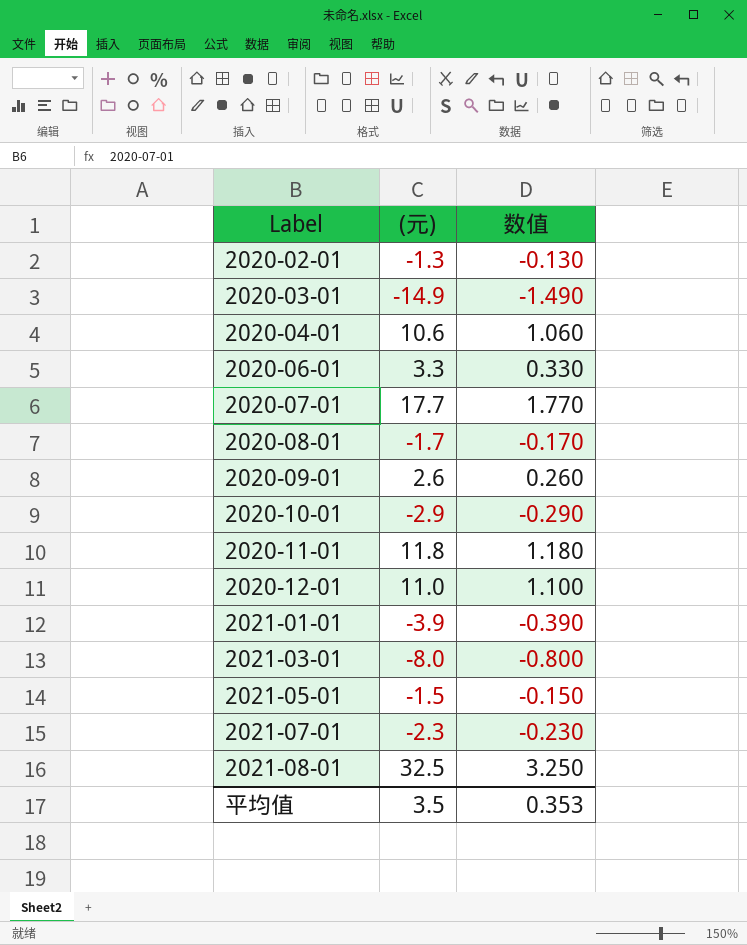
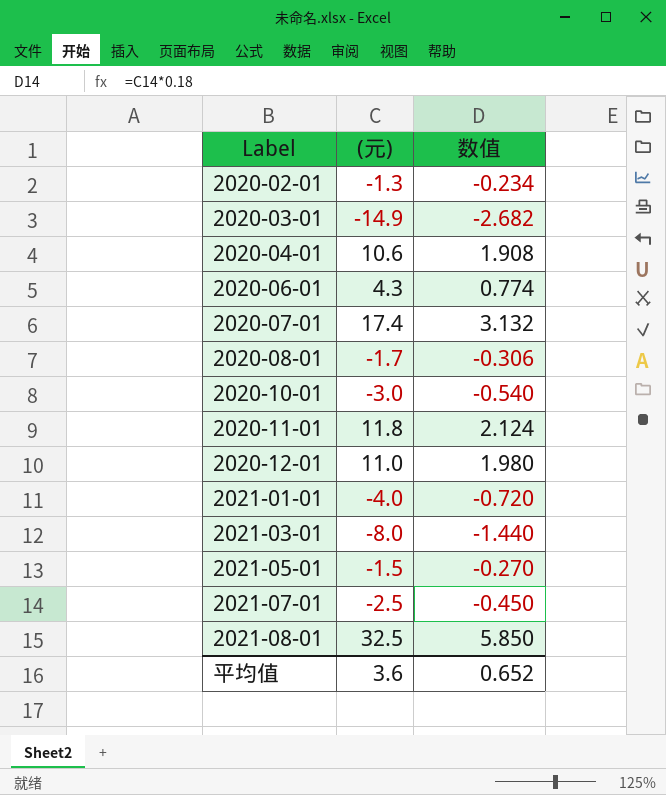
column 数值 | formula: [(元)] * 0.1 -> [(元)] * 0.18
row 2020-09-01: 2.6 | 0.260 -> none
2020-06-01 | (元): 3.3 -> 4.3
2020-07-01 | (元): 17.7 -> 17.4
2020-10-01 | (元): -2.9 -> -3.0
2021-01-01 | (元): -3.9 -> -4.0
2021-07-01 | (元): -2.3 -> -2.5
平均值 | (元): 3.5 -> 3.6
平均值 | 数值: 0.353 -> 0.652

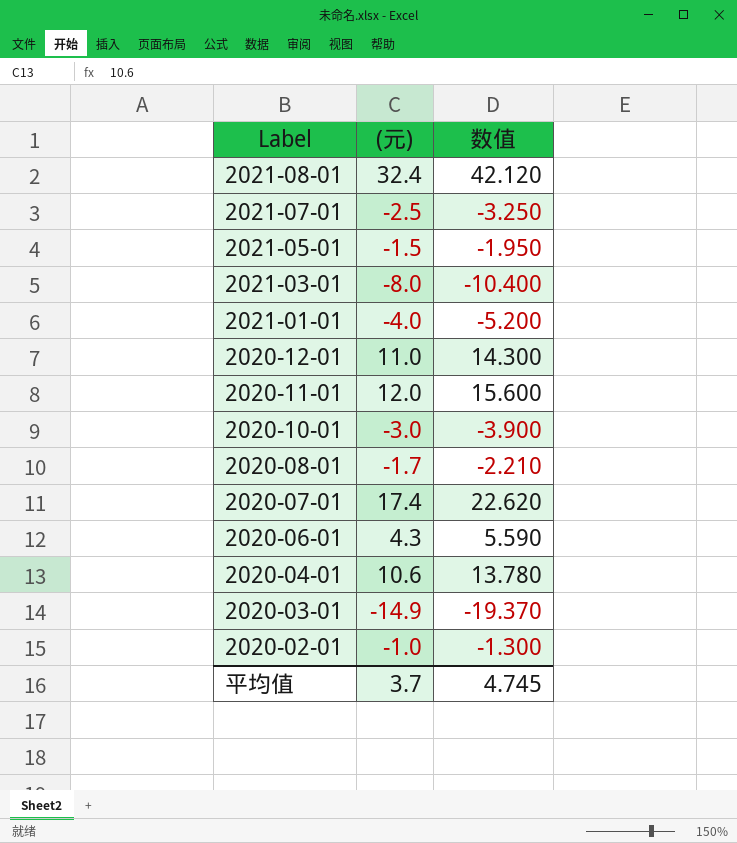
row order: Label ascending -> Label descending
column 数值 | formula: [(元)] * 0.18 -> [(元)] * 1.3
2021-08-01 | (元): 32.5 -> 32.4
2020-11-01 | (元): 11.8 -> 12.0
2020-02-01 | (元): -1.3 -> -1.0
平均值 | (元): 3.6 -> 3.7
平均值 | 数值: 0.652 -> 4.745

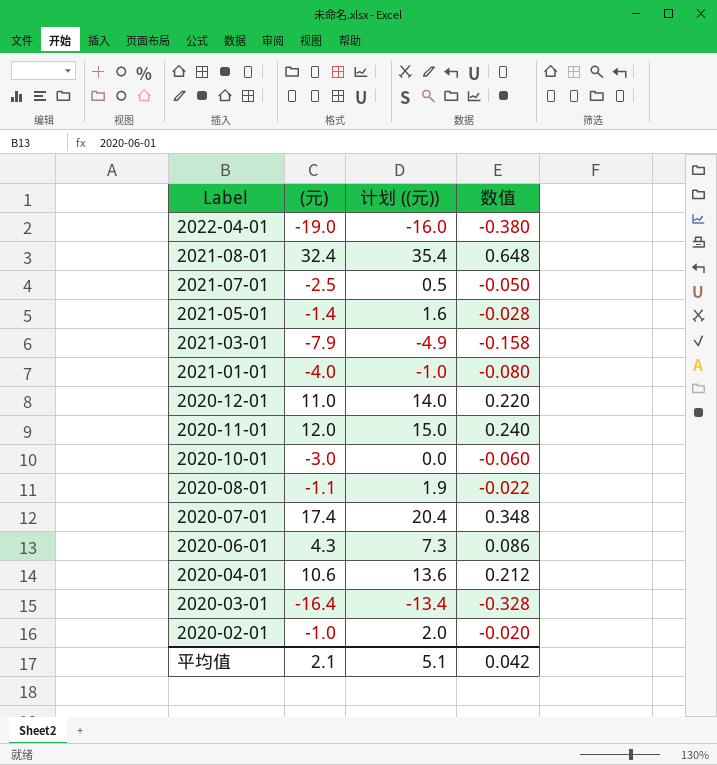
column 计划 ((元)) | formula: none -> [(元)] + 3
column 数值 | formula: [(元)] * 1.3 -> [(元)] * 0.02
row 2022-04-01: none -> -19.0 | -16.0 | -0.380
2021-05-01 | (元): -1.5 -> -1.4
2021-03-01 | (元): -8.0 -> -7.9
2020-08-01 | (元): -1.7 -> -1.1
2020-03-01 | (元): -14.9 -> -16.4
平均值 | (元): 3.7 -> 2.1
平均值 | 数值: 4.745 -> 0.042

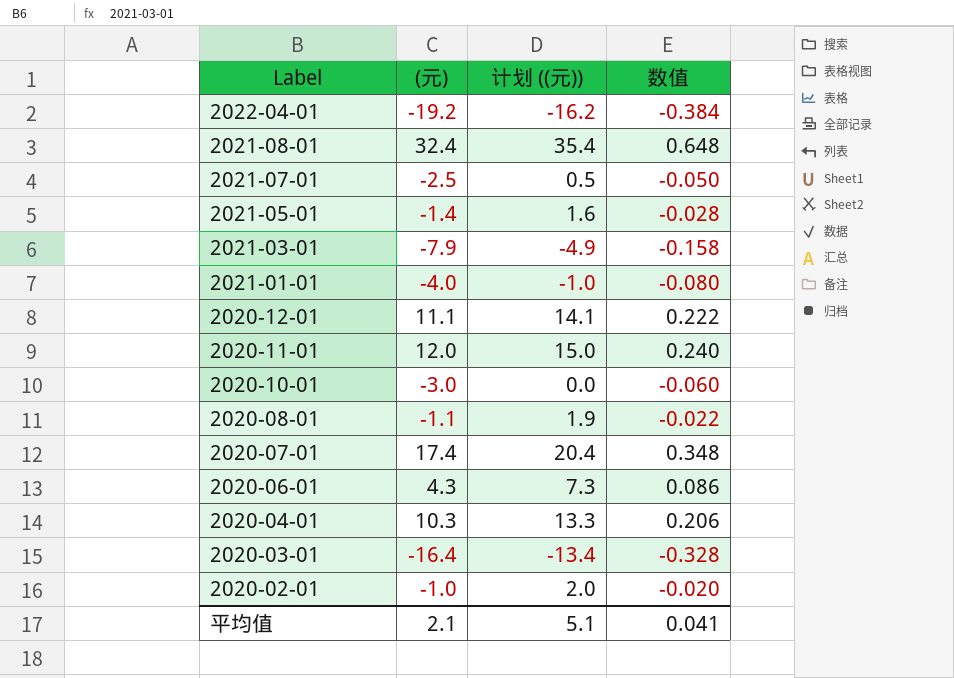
2022-04-01 | (元): -19.0 -> -19.2
2022-04-01 | 计划 ((元)): -16.0 -> -16.2
2022-04-01 | 数值: -0.380 -> -0.384
2020-12-01 | (元): 11.0 -> 11.1
2020-12-01 | 计划 ((元)): 14.0 -> 14.1
2020-12-01 | 数值: 0.220 -> 0.222
2020-04-01 | (元): 10.6 -> 10.3
2020-04-01 | 计划 ((元)): 13.6 -> 13.3
2020-04-01 | 数值: 0.212 -> 0.206
平均值 | 数值: 0.042 -> 0.041

